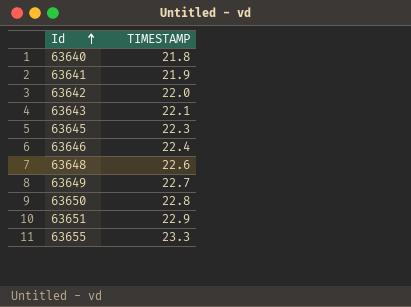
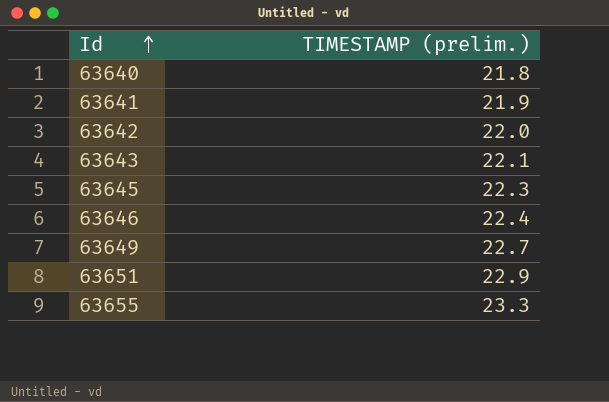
column name: TIMESTAMP -> TIMESTAMP (prelim.)
row 63648: 22.6 -> none
row 63650: 22.8 -> none

